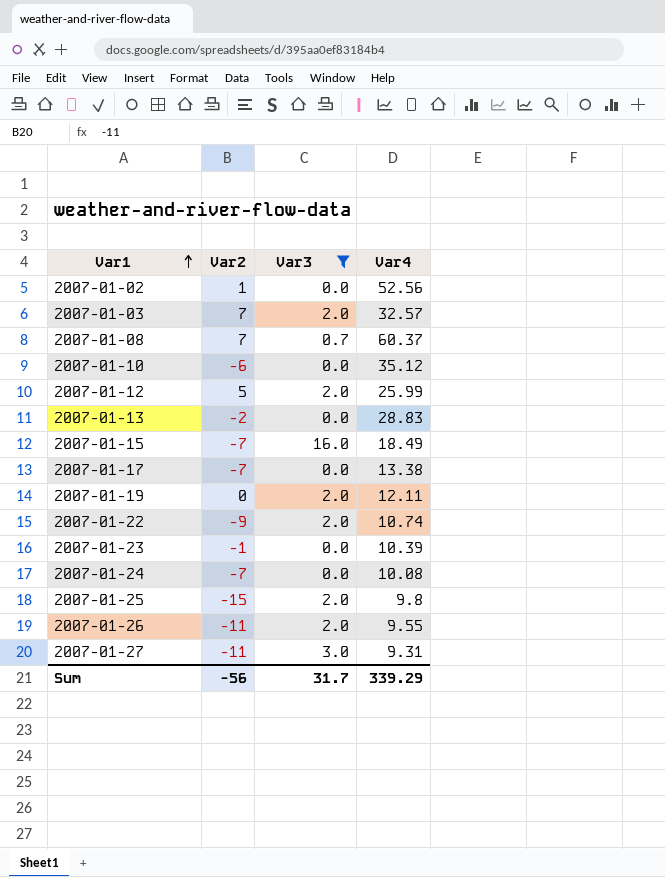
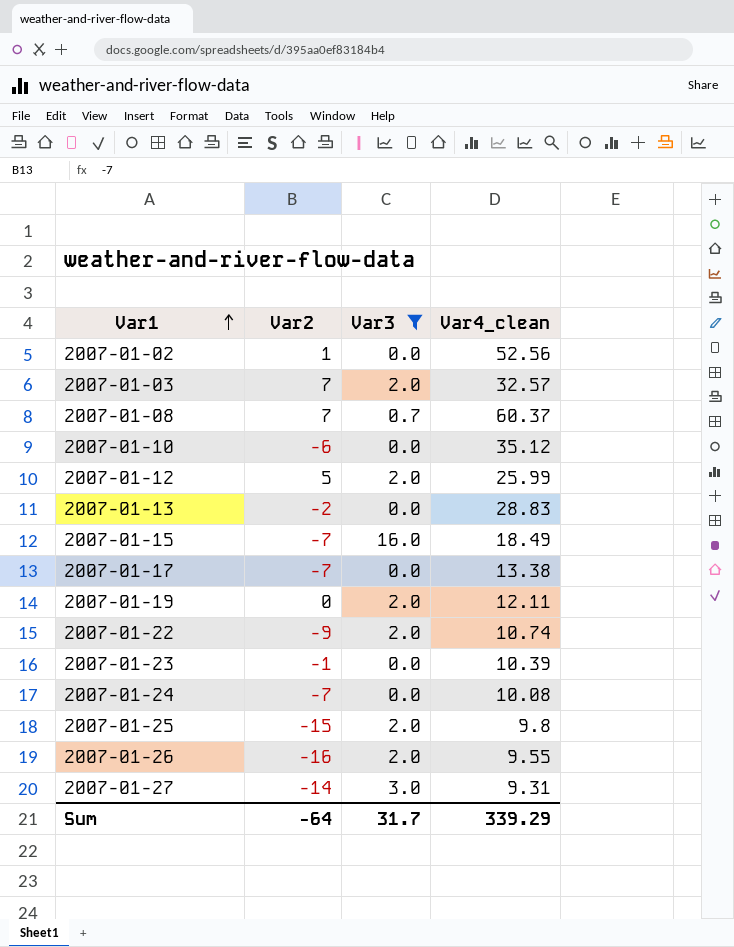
column name: Var4 -> Var4_clean
2007-01-26 | Var2: -11 -> -16
2007-01-27 | Var2: -11 -> -14
Sum | Var2: -56 -> -64

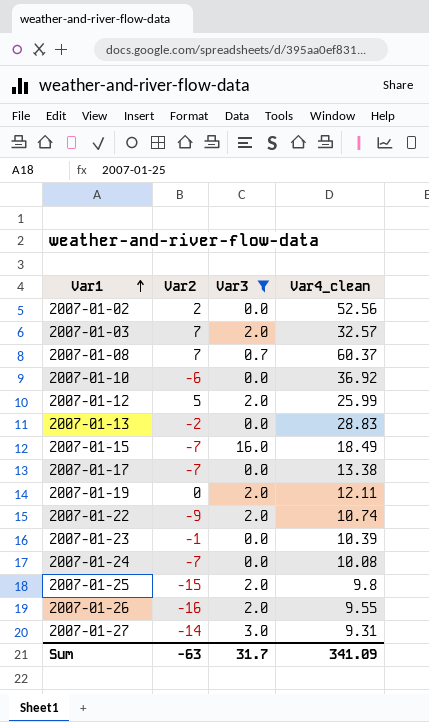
2007-01-02 | Var2: 1 -> 2
2007-01-10 | Var4_clean: 35.12 -> 36.92
Sum | Var2: -64 -> -63
Sum | Var4_clean: 339.29 -> 341.09

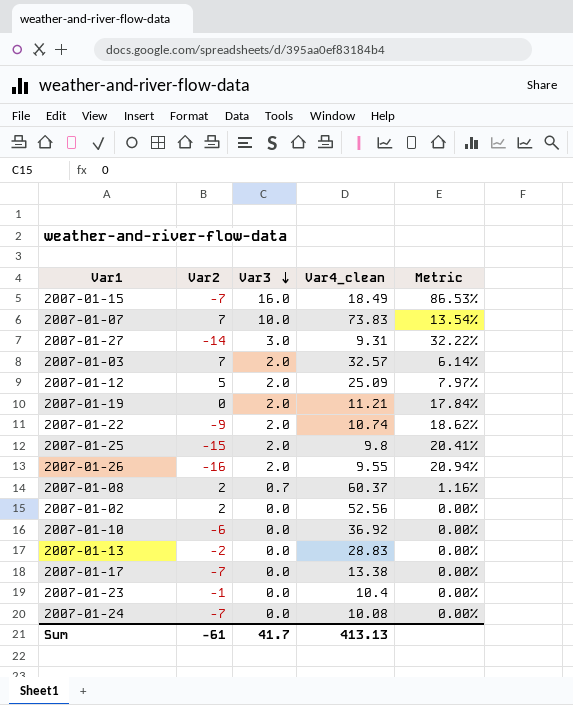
filter: Var3 != 10.0 -> none
row order: Var1 ascending -> Var3 descending
column Metric | formula: none -> [Var3] / [Var4_clean]
2007-01-12 | Var4_clean: 25.99 -> 25.09
2007-01-19 | Var4_clean: 12.11 -> 11.21
2007-01-08 | Var2: 7 -> 2
2007-01-23 | Var4_clean: 10.39 -> 10.4
Sum | Var2: -63 -> -61
Sum | Var3: 31.7 -> 41.7
Sum | Var4_clean: 341.09 -> 413.13

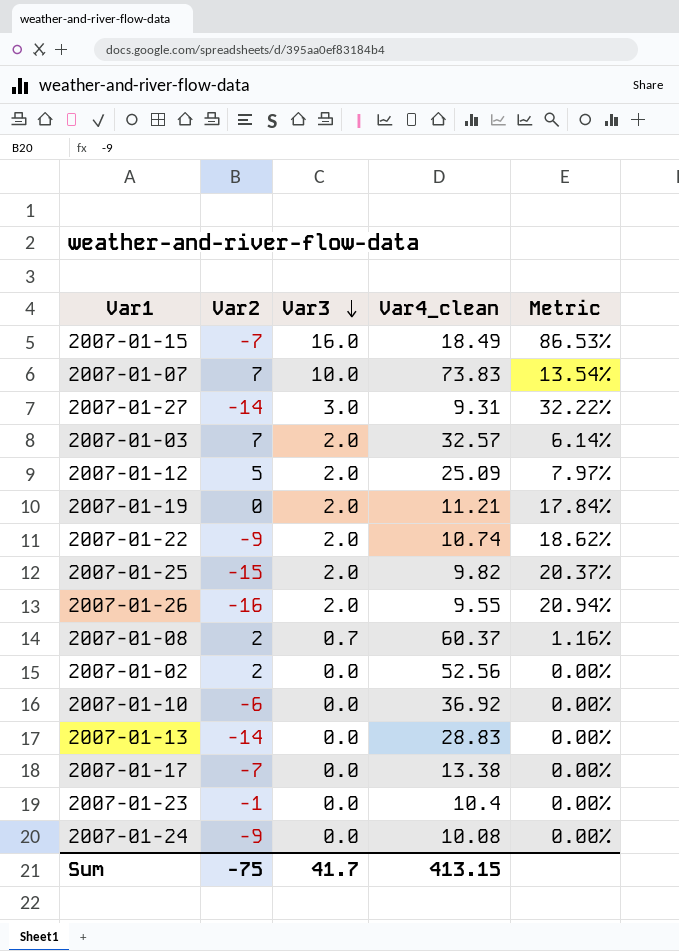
2007-01-25 | Var4_clean: 9.8 -> 9.82
2007-01-25 | Metric: 20.41% -> 20.37%
2007-01-13 | Var2: -2 -> -14
2007-01-24 | Var2: -7 -> -9
Sum | Var2: -61 -> -75
Sum | Var4_clean: 413.13 -> 413.15

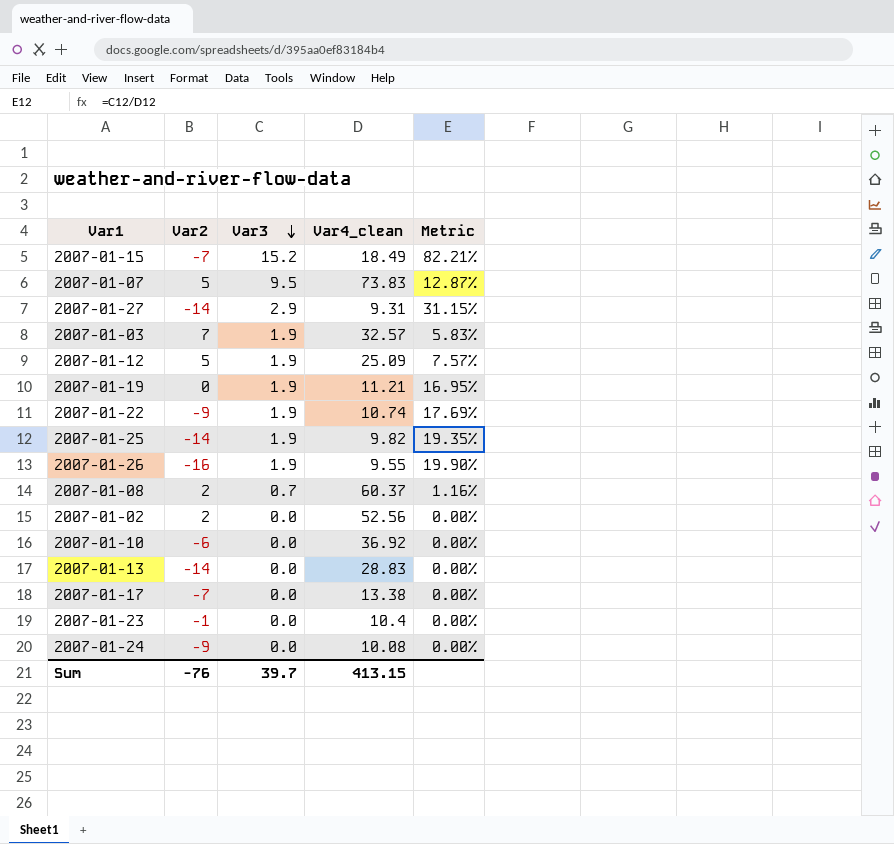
2007-01-15 | Var3: 16.0 -> 15.2
2007-01-15 | Metric: 86.53% -> 82.21%
2007-01-07 | Var2: 7 -> 5
2007-01-07 | Var3: 10.0 -> 9.5
2007-01-07 | Metric: 13.54% -> 12.87%
2007-01-27 | Var3: 3.0 -> 2.9
2007-01-27 | Metric: 32.22% -> 31.15%
2007-01-03 | Var3: 2.0 -> 1.9
2007-01-03 | Metric: 6.14% -> 5.83%
2007-01-12 | Var3: 2.0 -> 1.9
2007-01-12 | Metric: 7.97% -> 7.57%
2007-01-19 | Var3: 2.0 -> 1.9
2007-01-19 | Metric: 17.84% -> 16.95%
2007-01-22 | Var3: 2.0 -> 1.9
2007-01-22 | Metric: 18.62% -> 17.69%
2007-01-25 | Var2: -15 -> -14
2007-01-25 | Var3: 2.0 -> 1.9
2007-01-25 | Metric: 20.37% -> 19.35%
2007-01-26 | Var3: 2.0 -> 1.9
2007-01-26 | Metric: 20.94% -> 19.90%
Sum | Var2: -75 -> -76
Sum | Var3: 41.7 -> 39.7

